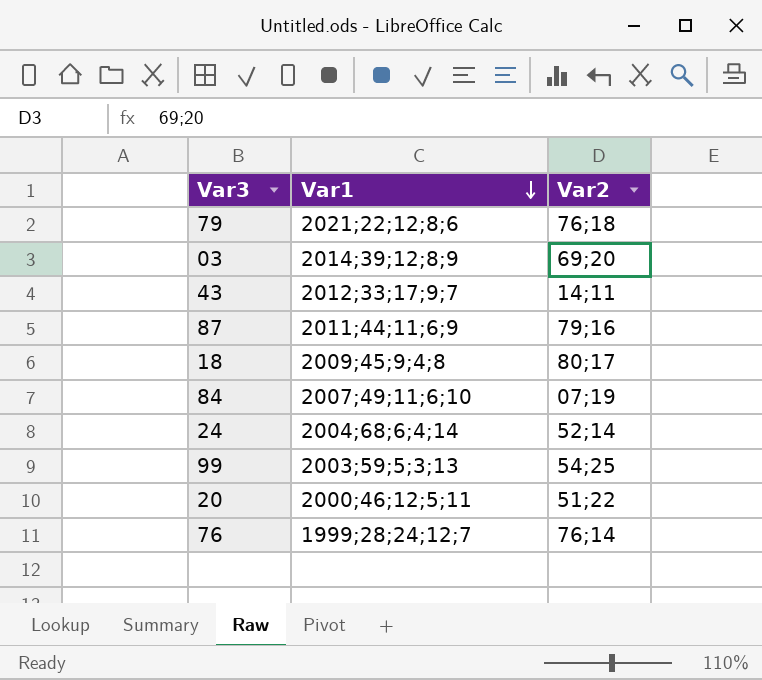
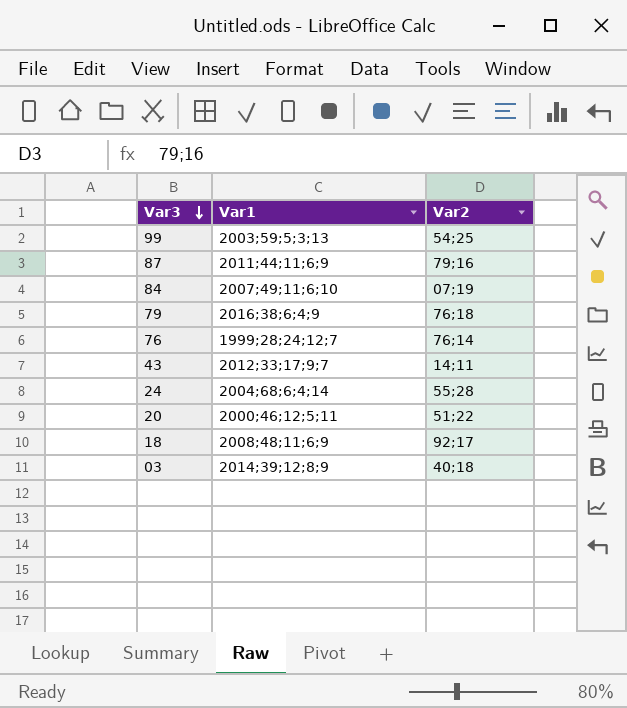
row order: Var1 descending -> Var3 descending
79 | Var1: 2021;22;12;8;6 -> 2016;38;6;4;9
24 | Var2: 52;14 -> 55;28
18 | Var1: 2009;45;9;4;8 -> 2008;48;11;6;9
18 | Var2: 80;17 -> 92;17
03 | Var2: 69;20 -> 40;18

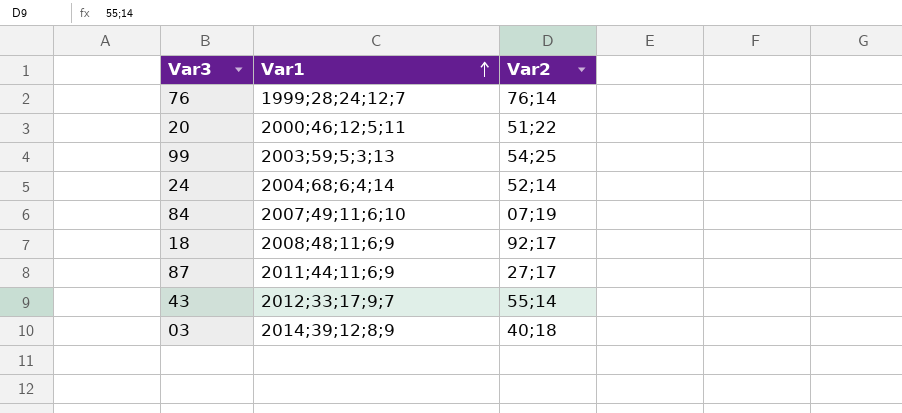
row order: Var3 descending -> Var1 ascending
row 79: 2016;38;6;4;9 | 76;18 -> none
24 | Var2: 55;28 -> 52;14
87 | Var2: 79;16 -> 27;17
43 | Var2: 14;11 -> 55;14

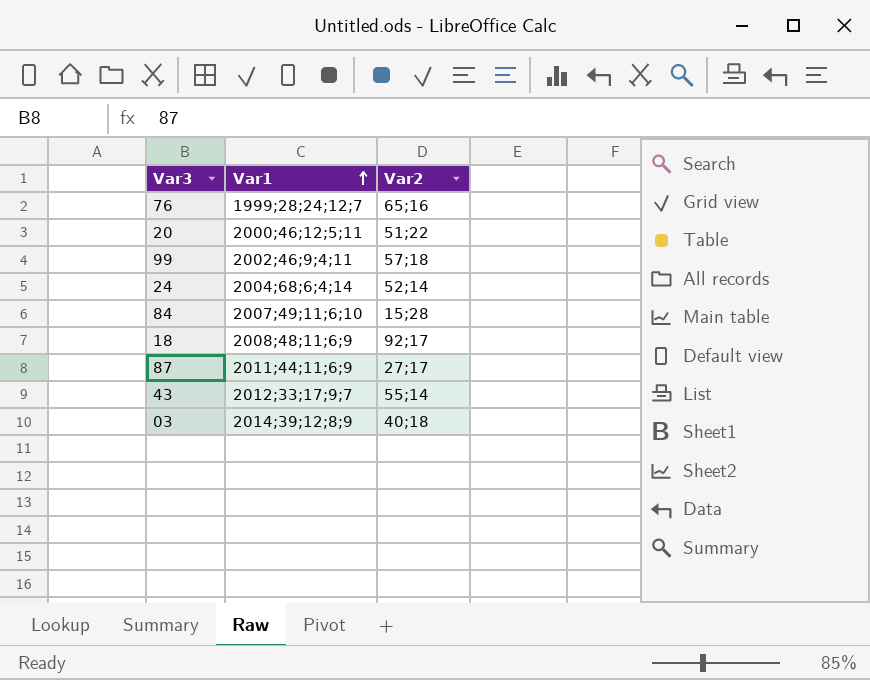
76 | Var2: 76;14 -> 65;16
99 | Var1: 2003;59;5;3;13 -> 2002;46;9;4;11
99 | Var2: 54;25 -> 57;18
84 | Var2: 07;19 -> 15;28

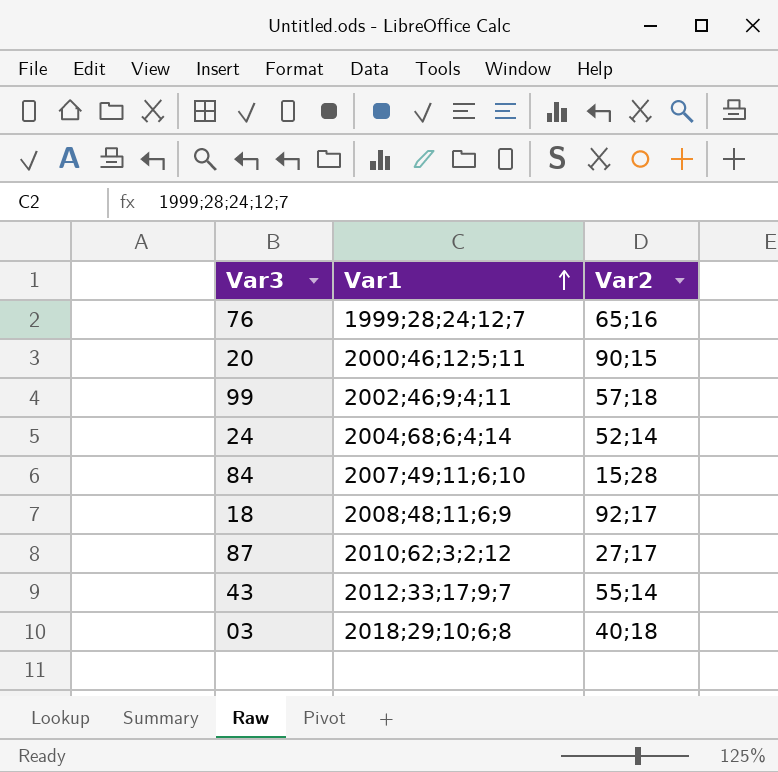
20 | Var2: 51;22 -> 90;15
87 | Var1: 2011;44;11;6;9 -> 2010;62;3;2;12
03 | Var1: 2014;39;12;8;9 -> 2018;29;10;6;8

